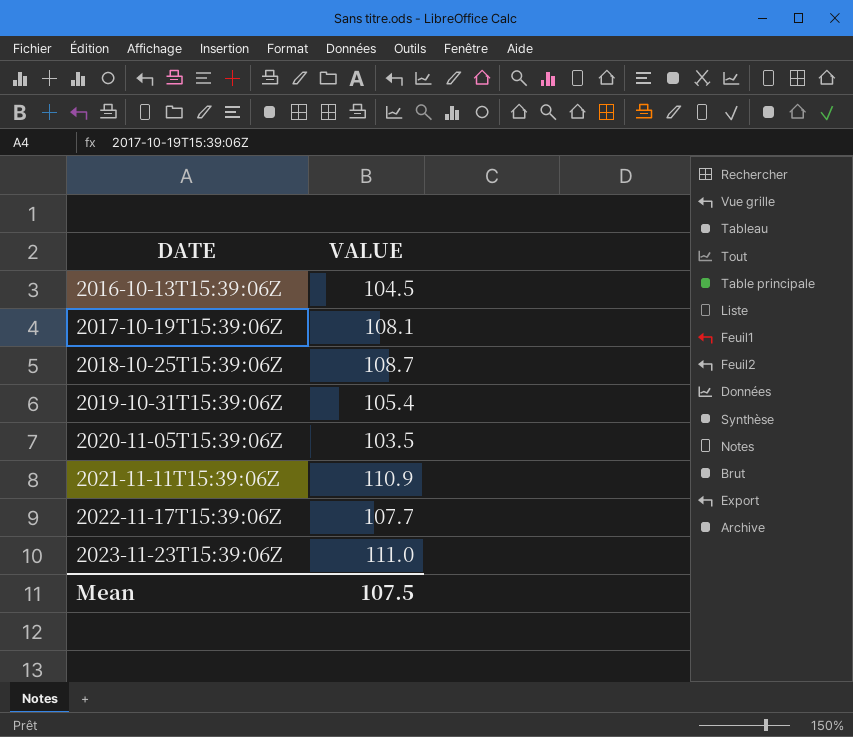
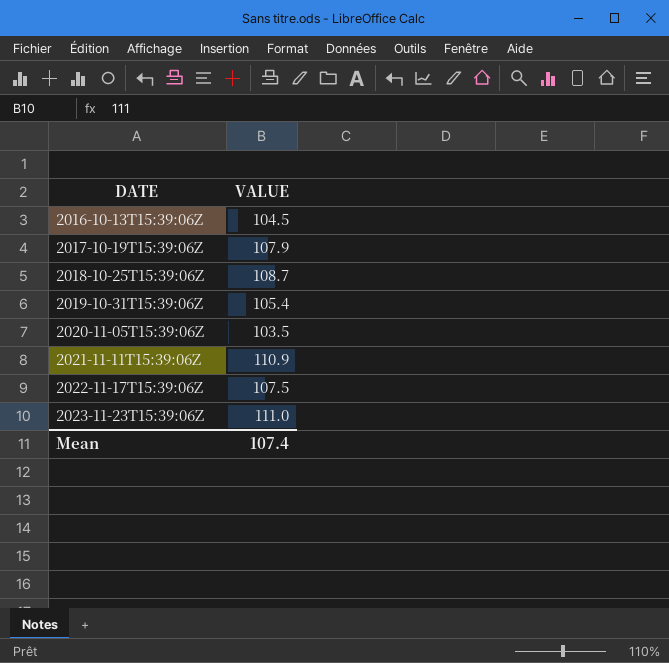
2017-10-19T15:39:06Z | VALUE: 108.1 -> 107.9
2022-11-17T15:39:06Z | VALUE: 107.7 -> 107.5
Mean | VALUE: 107.5 -> 107.4

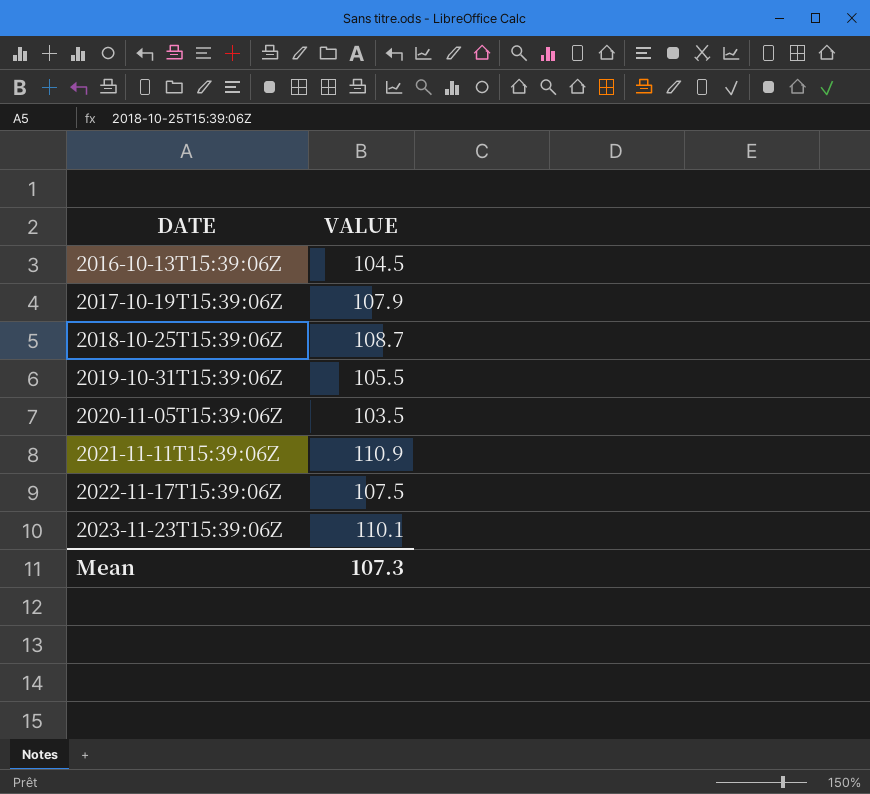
2019-10-31T15:39:06Z | VALUE: 105.4 -> 105.5
2023-11-23T15:39:06Z | VALUE: 111.0 -> 110.1
Mean | VALUE: 107.4 -> 107.3

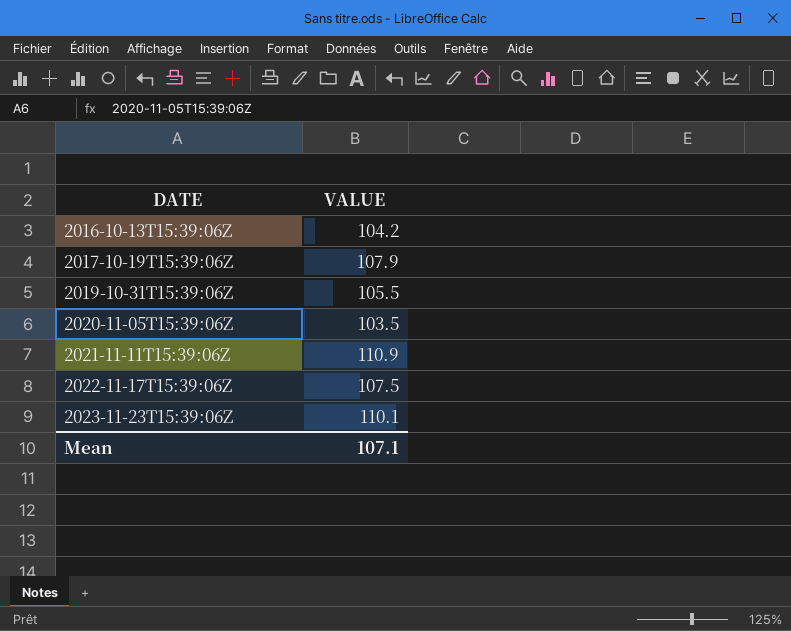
row 2018-10-25T15:39:06Z: 108.7 -> none
2016-10-13T15:39:06Z | VALUE: 104.5 -> 104.2
Mean | VALUE: 107.3 -> 107.1

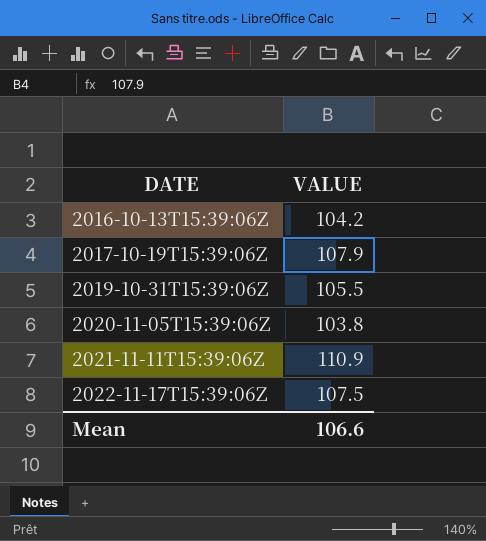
row 2023-11-23T15:39:06Z: 110.1 -> none
2020-11-05T15:39:06Z | VALUE: 103.5 -> 103.8
Mean | VALUE: 107.1 -> 106.6

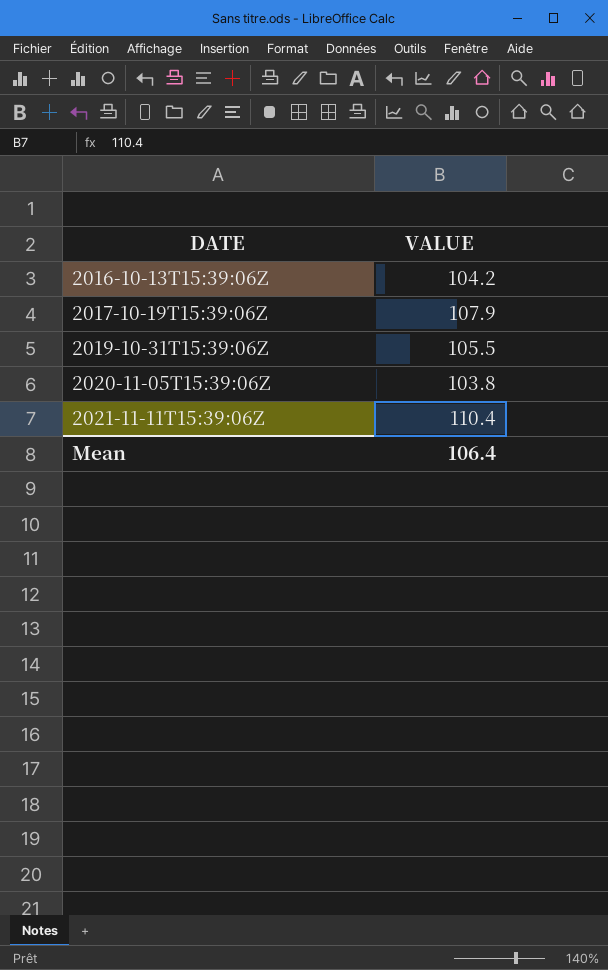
row 2022-11-17T15:39:06Z: 107.5 -> none
2021-11-11T15:39:06Z | VALUE: 110.9 -> 110.4
Mean | VALUE: 106.6 -> 106.4

